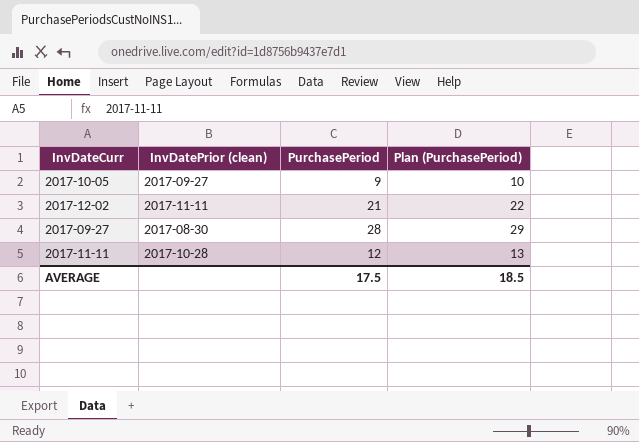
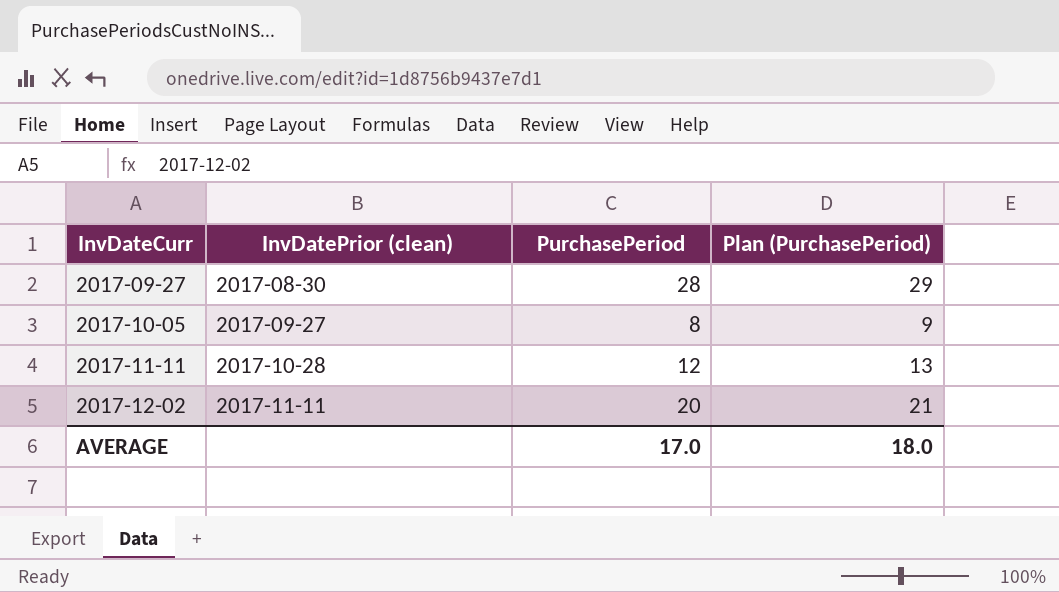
row order: none -> InvDateCurr ascending
2017-10-05 | PurchasePeriod: 9 -> 8
2017-10-05 | Plan (PurchasePeriod): 10 -> 9
2017-12-02 | PurchasePeriod: 21 -> 20
2017-12-02 | Plan (PurchasePeriod): 22 -> 21
AVERAGE | PurchasePeriod: 17.5 -> 17.0
AVERAGE | Plan (PurchasePeriod): 18.5 -> 18.0

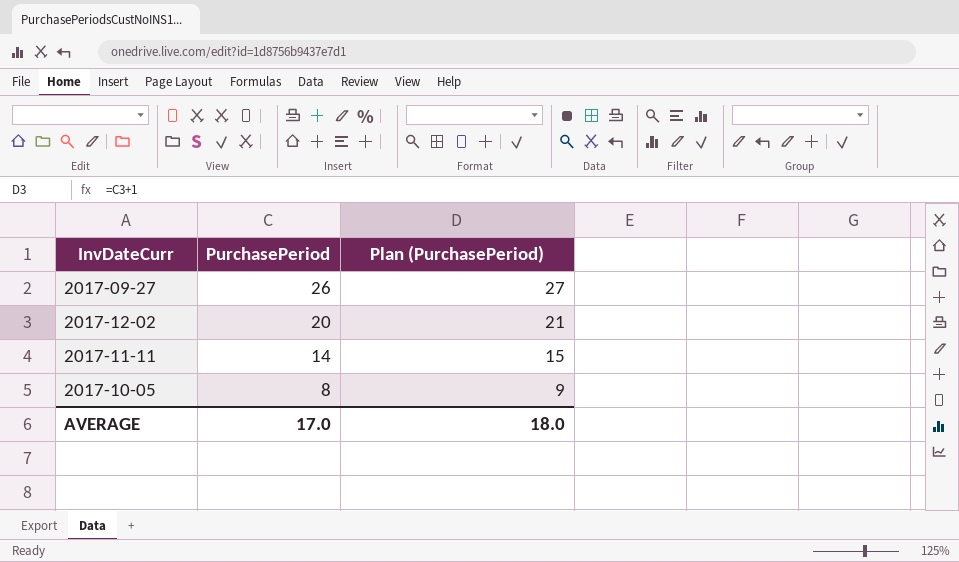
row order: InvDateCurr ascending -> PurchasePeriod descending
column InvDatePrior (clean) | position: 2 -> none
2017-09-27 | PurchasePeriod: 28 -> 26
2017-09-27 | Plan (PurchasePeriod): 29 -> 27
2017-11-11 | PurchasePeriod: 12 -> 14
2017-11-11 | Plan (PurchasePeriod): 13 -> 15

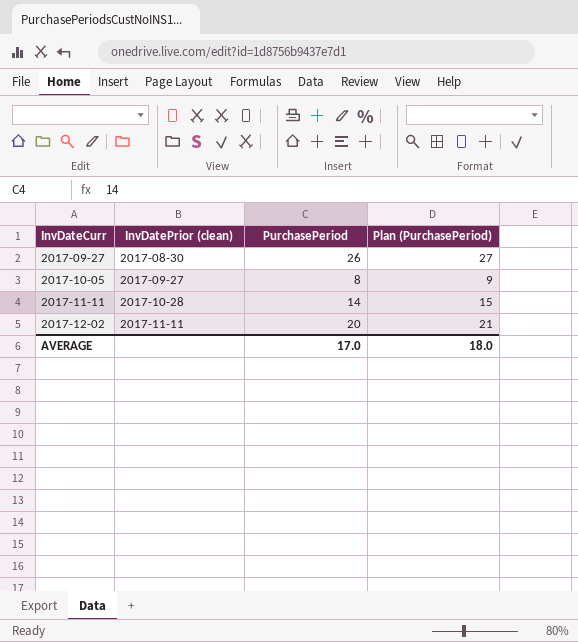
row order: PurchasePeriod descending -> InvDateCurr ascending
column InvDatePrior (clean) | position: none -> 2

